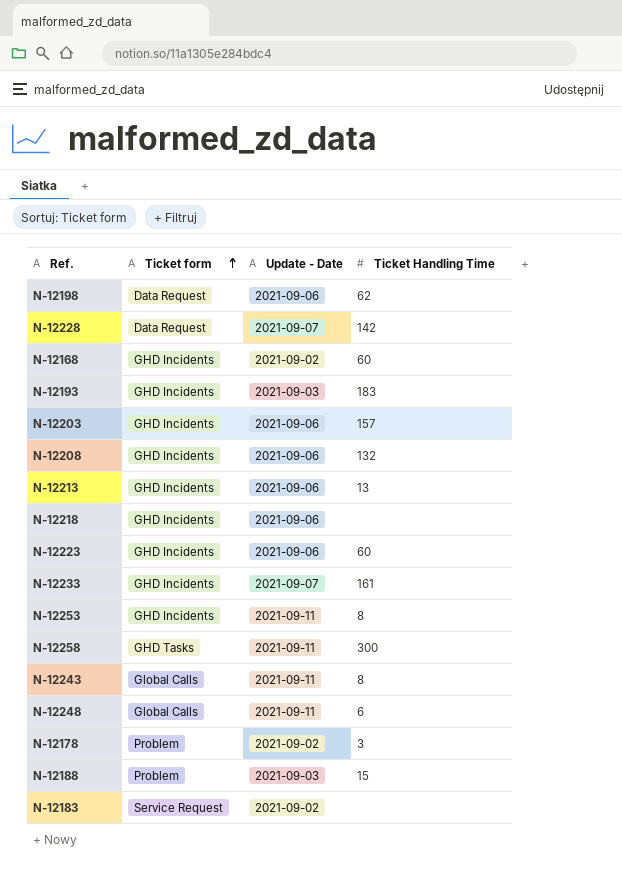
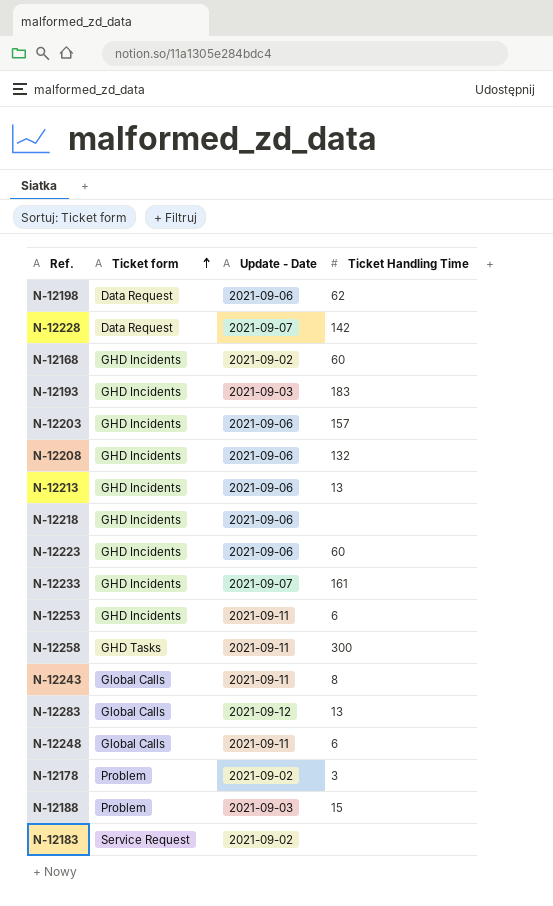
N-12253 | Ticket Handling Time: 8 -> 6
row N-12283: none -> Global Calls | 2021-09-12 | 13

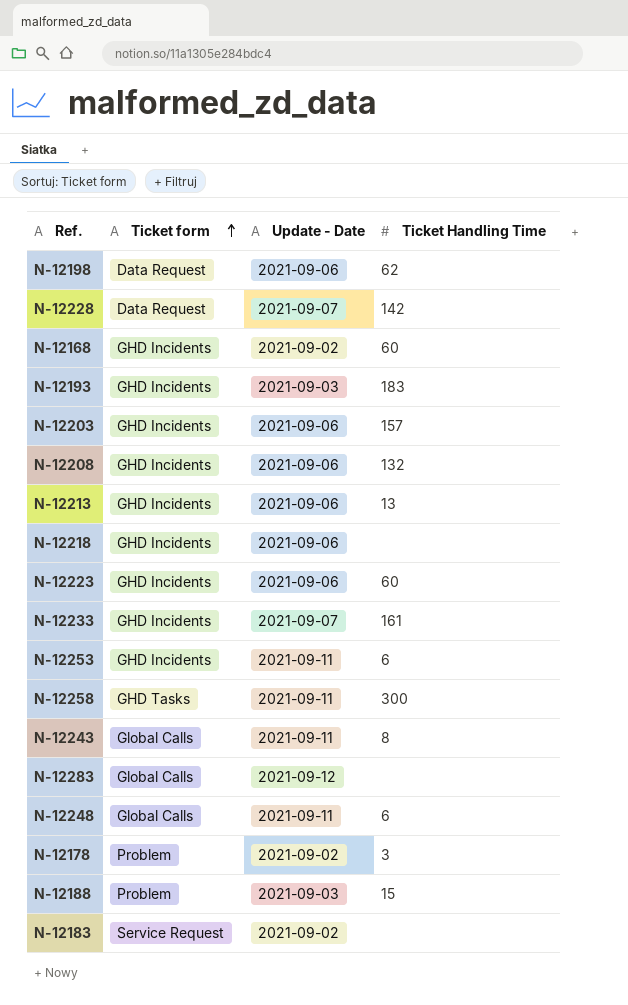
N-12283 | Ticket Handling Time: 13 -> none

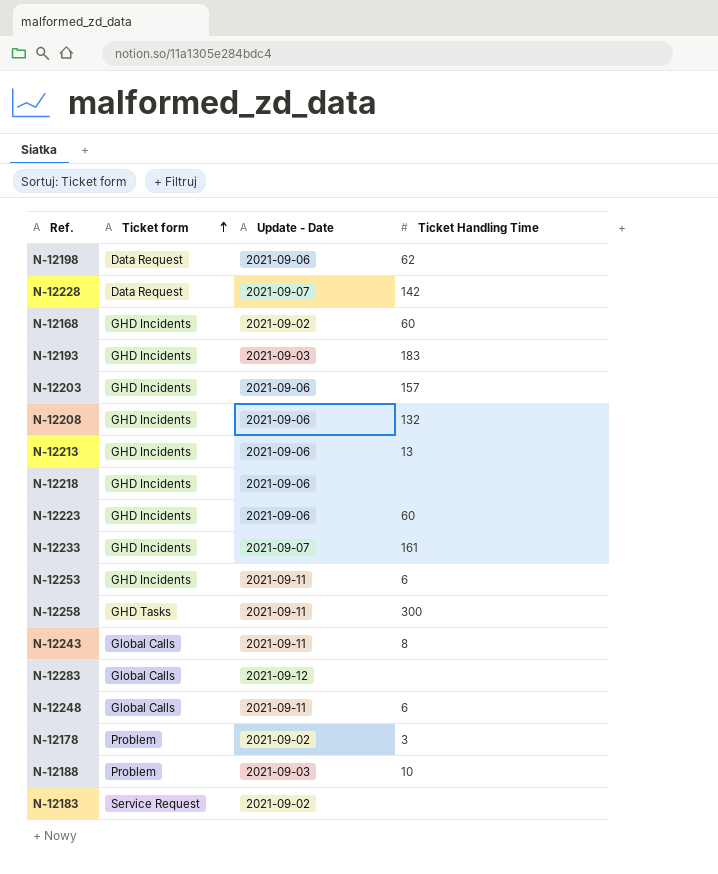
N-12188 | Ticket Handling Time: 15 -> 10

